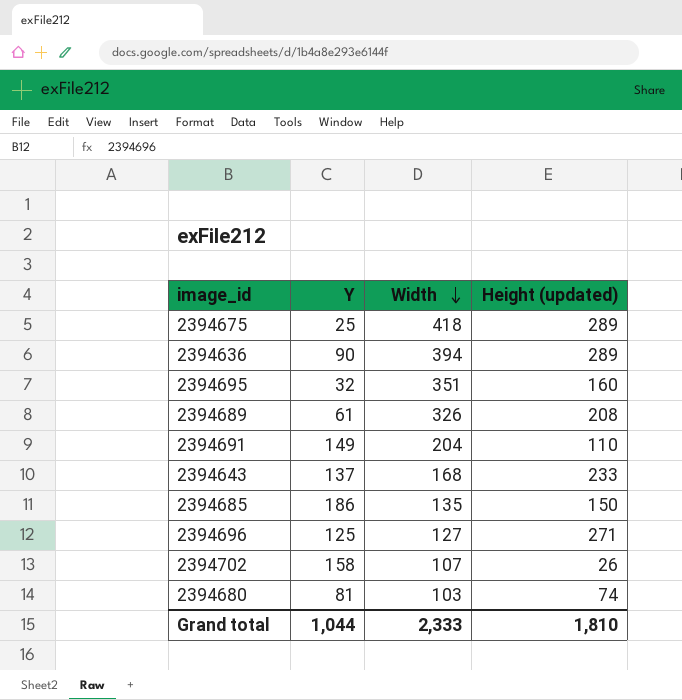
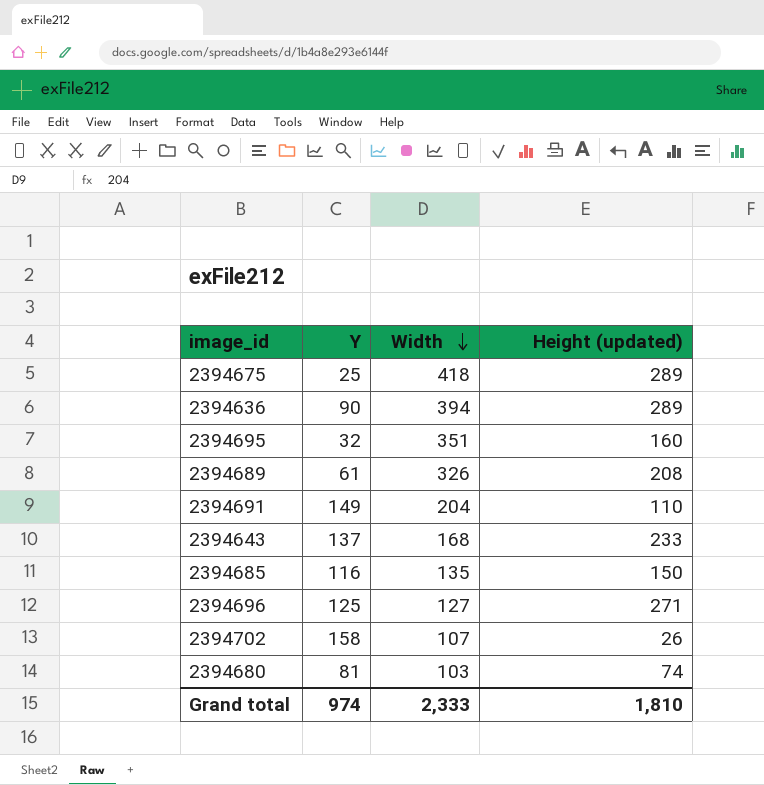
2394685 | Y: 186 -> 116
Grand total | Y: 1,044 -> 974

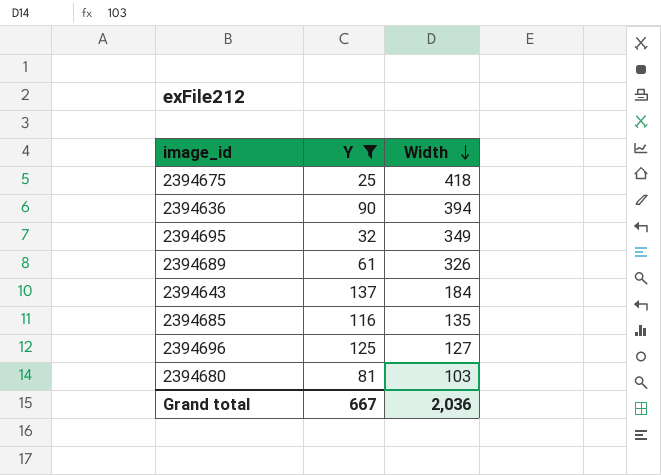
filter: none -> Y <= 137
column Height (updated) | position: 4 -> none
2394695 | Width: 351 -> 349
2394643 | Width: 168 -> 184
Grand total | Y: 974 -> 667
Grand total | Width: 2,333 -> 2,036

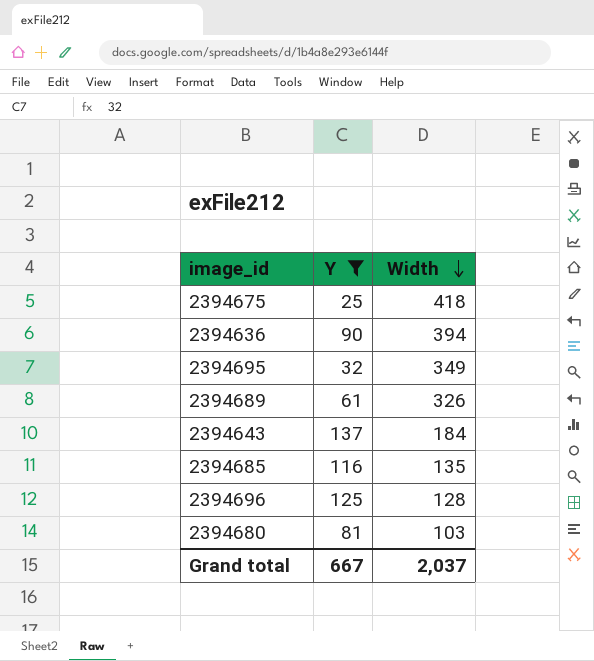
2394696 | Width: 127 -> 128
Grand total | Width: 2,036 -> 2,037

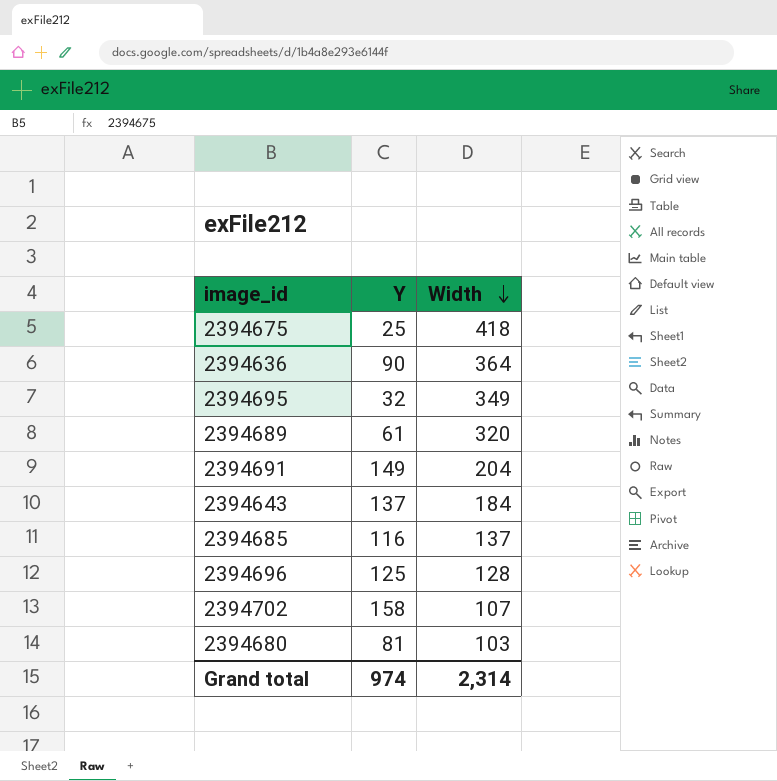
filter: Y <= 137 -> none
2394636 | Width: 394 -> 364
2394689 | Width: 326 -> 320
2394685 | Width: 135 -> 137
Grand total | Y: 667 -> 974
Grand total | Width: 2,037 -> 2,314

